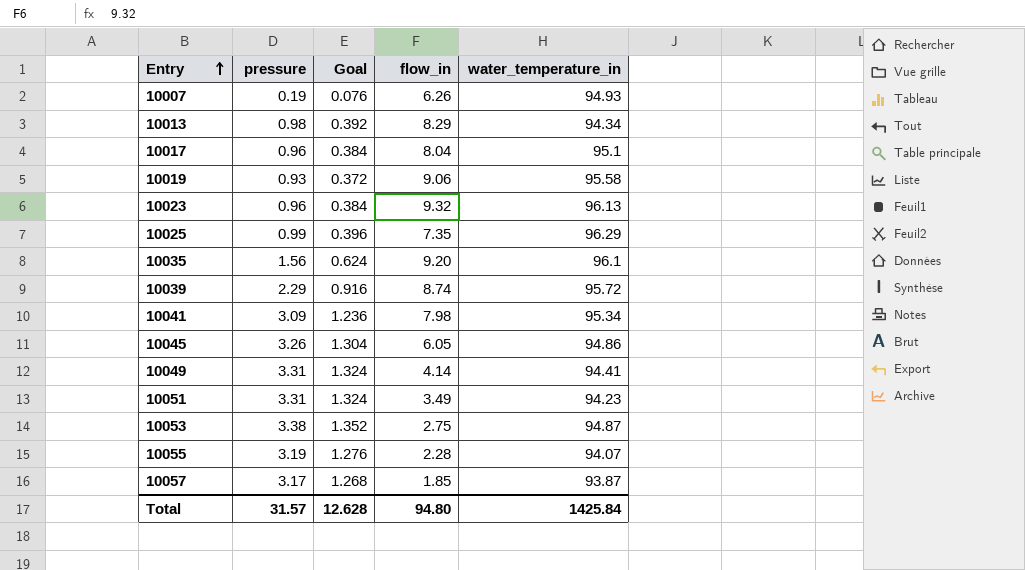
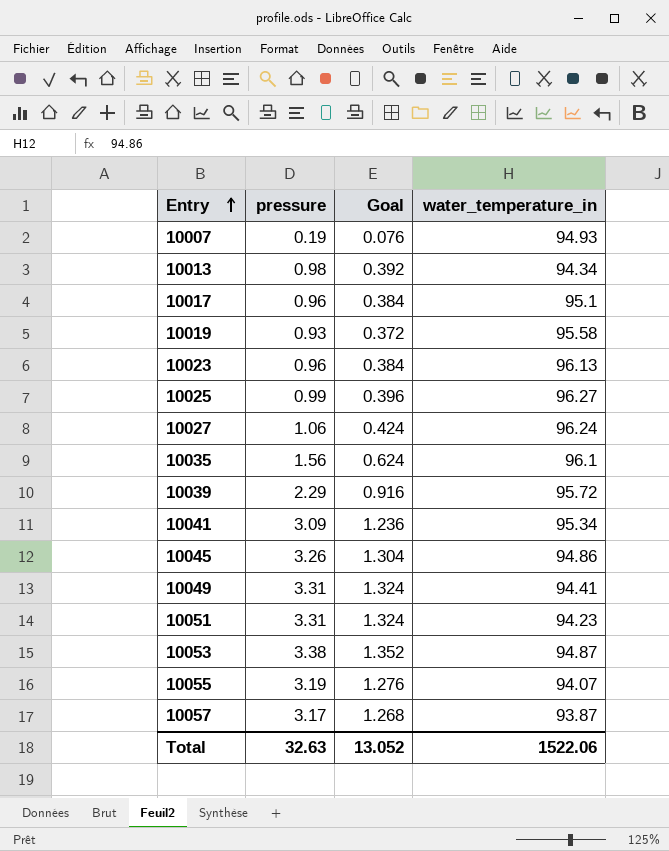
column flow_in | position: 4 -> none
10025 | water_temperature_in: 96.29 -> 96.27
row 10027: none -> 1.06 | 0.424 | 96.24
Total | pressure: 31.57 -> 32.63
Total | Goal: 12.628 -> 13.052
Total | water_temperature_in: 1425.84 -> 1522.06

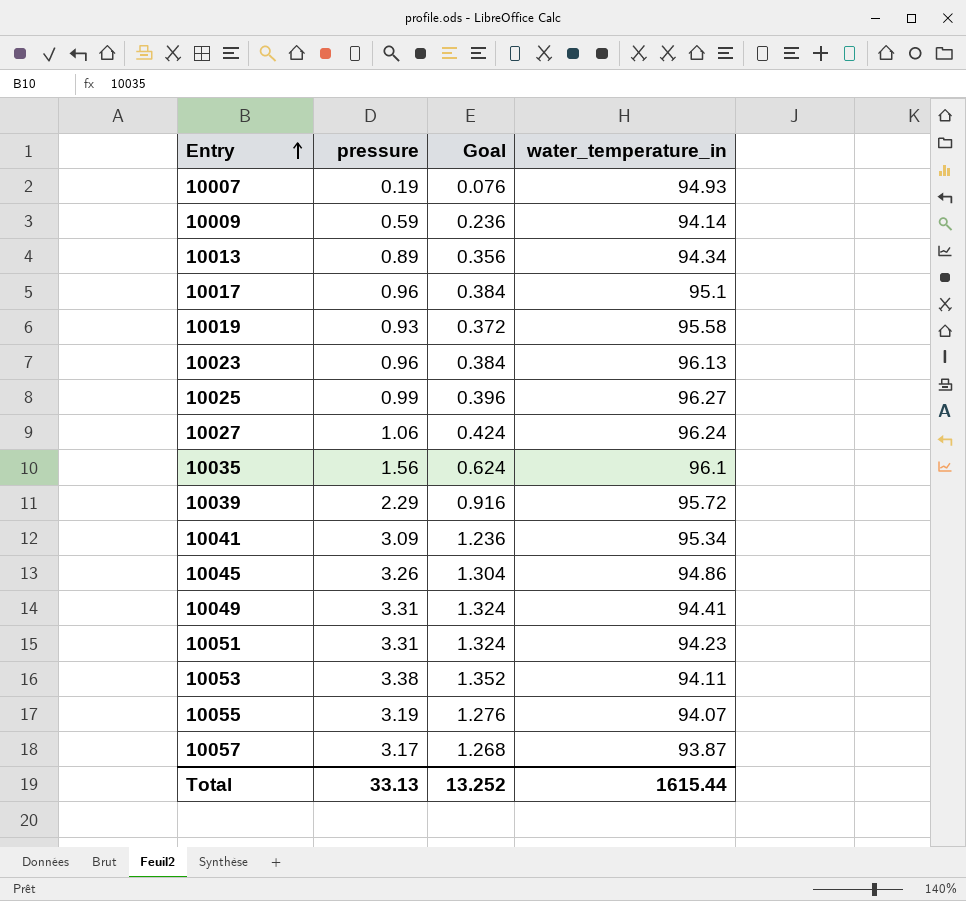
row 10009: none -> 0.59 | 0.236 | 94.14
10013 | pressure: 0.98 -> 0.89
10013 | Goal: 0.392 -> 0.356
10053 | water_temperature_in: 94.87 -> 94.11
Total | pressure: 32.63 -> 33.13
Total | Goal: 13.052 -> 13.252
Total | water_temperature_in: 1522.06 -> 1615.44

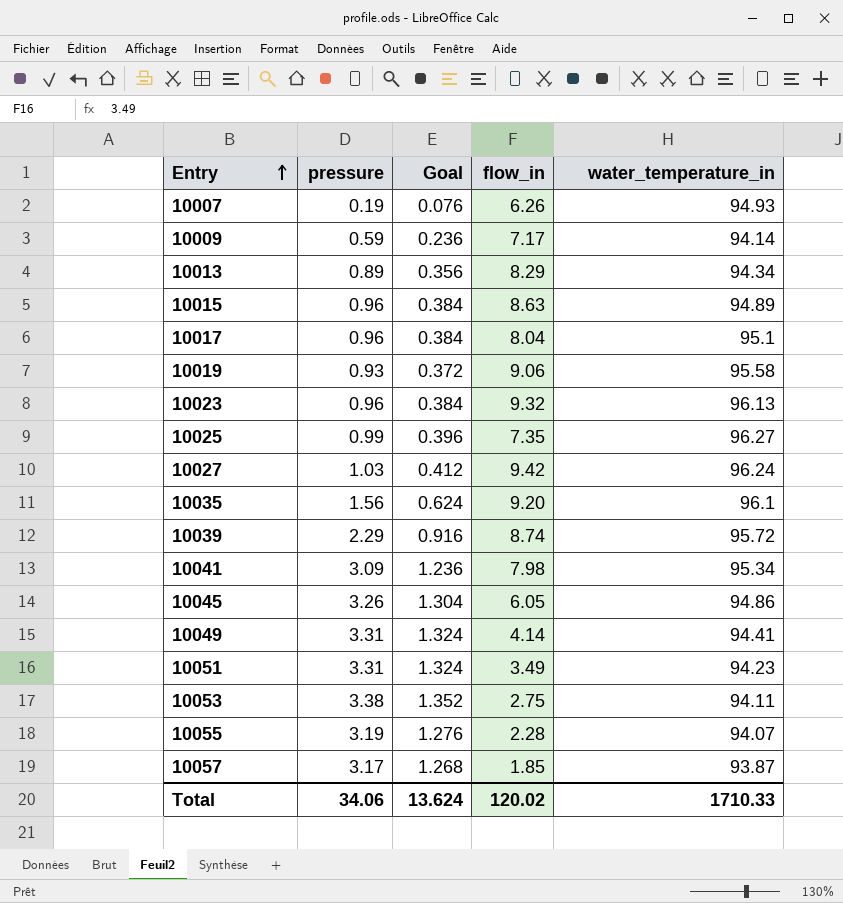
column flow_in | position: none -> 4
row 10015: none -> 0.96 | 0.384 | 8.63 | 94.89
10027 | pressure: 1.06 -> 1.03
10027 | Goal: 0.424 -> 0.412
Total | pressure: 33.13 -> 34.06
Total | Goal: 13.252 -> 13.624
Total | water_temperature_in: 1615.44 -> 1710.33

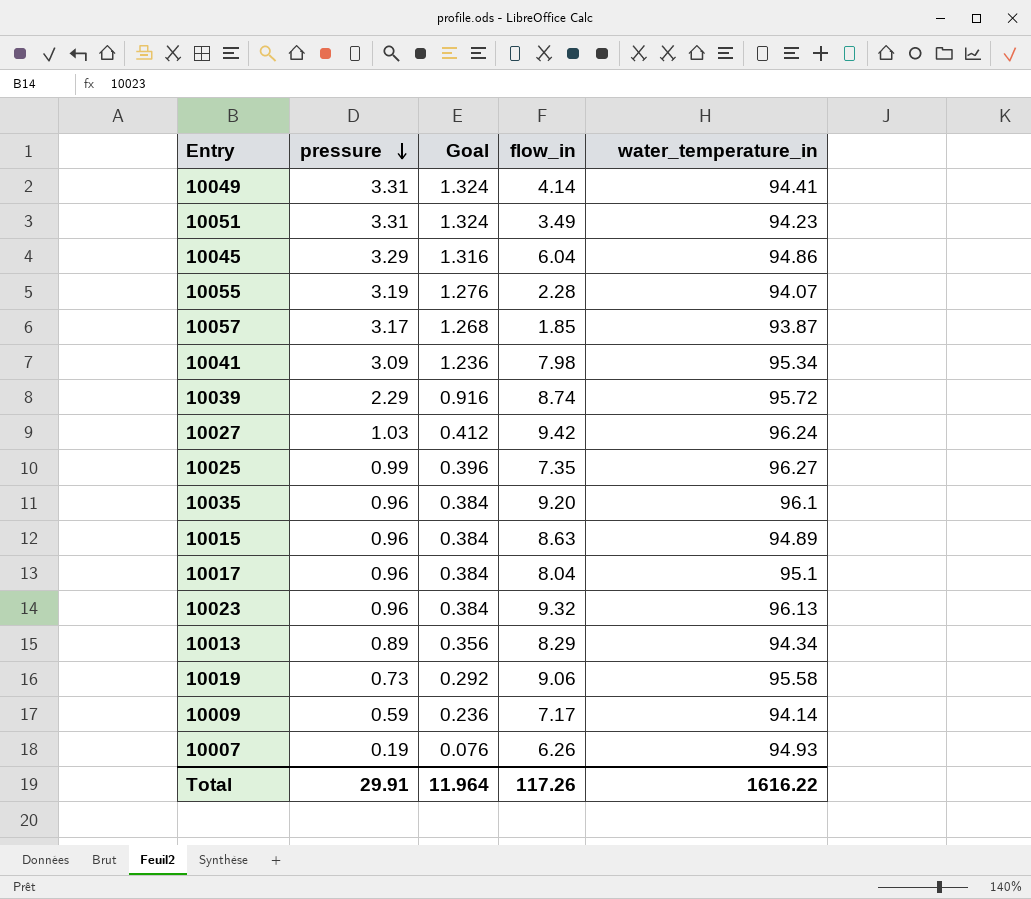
row order: Entry ascending -> pressure descending
row 10053: 3.38 | 1.352 | 2.75 | 94.11 -> none
10045 | pressure: 3.26 -> 3.29
10045 | Goal: 1.304 -> 1.316
10045 | flow_in: 6.05 -> 6.04
10035 | pressure: 1.56 -> 0.96
10035 | Goal: 0.624 -> 0.384
10019 | pressure: 0.93 -> 0.73
10019 | Goal: 0.372 -> 0.292
Total | pressure: 34.06 -> 29.91
Total | Goal: 13.624 -> 11.964
Total | flow_in: 120.02 -> 117.26
Total | water_temperature_in: 1710.33 -> 1616.22

